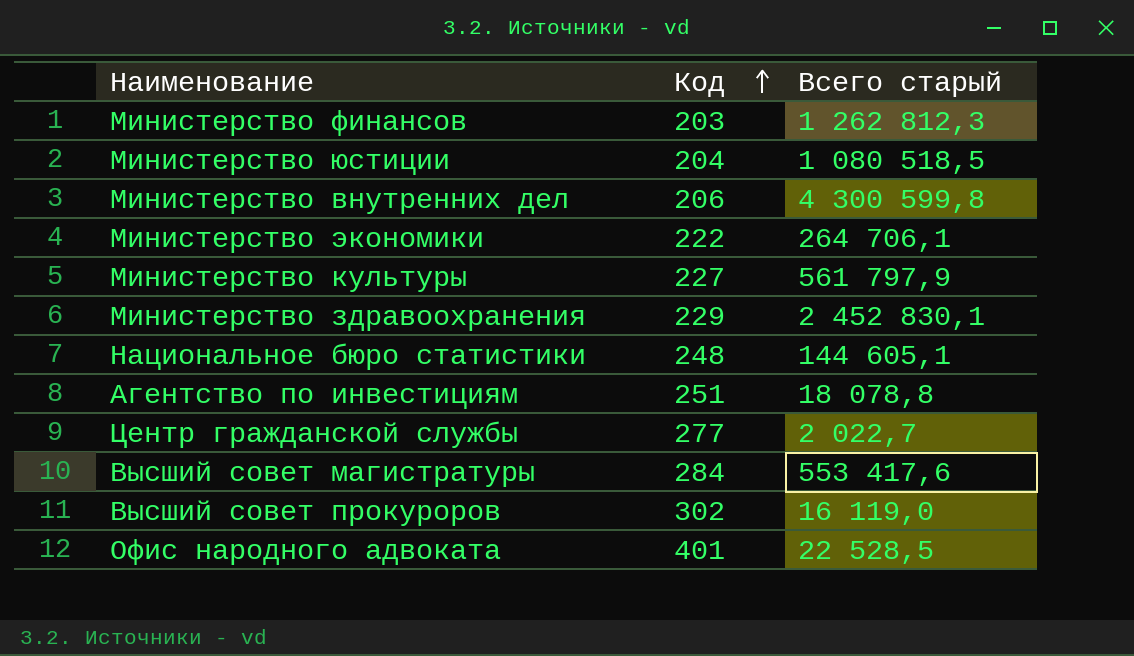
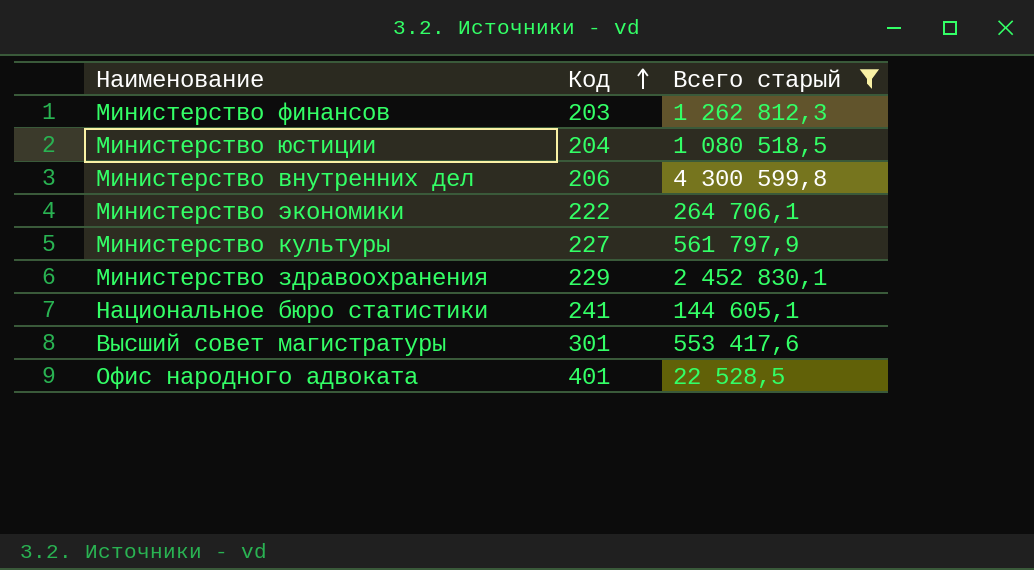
filter: none -> Всего старый >= 22 528,5
Национальное бюро статистики | Код: 248 -> 241
Высший совет магистратуры | Код: 284 -> 301

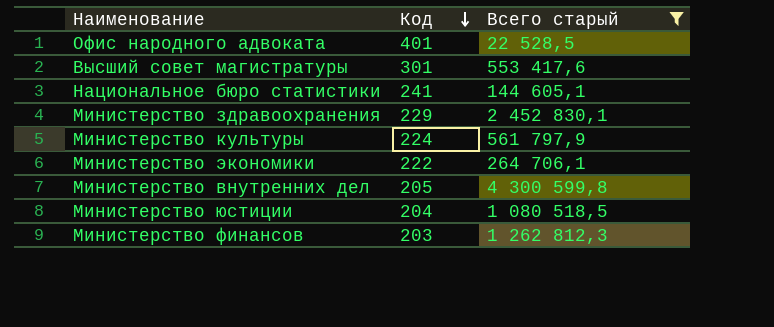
row order: Код ascending -> Код descending
Министерство культуры | Код: 227 -> 224
Министерство внутренних дел | Код: 206 -> 205

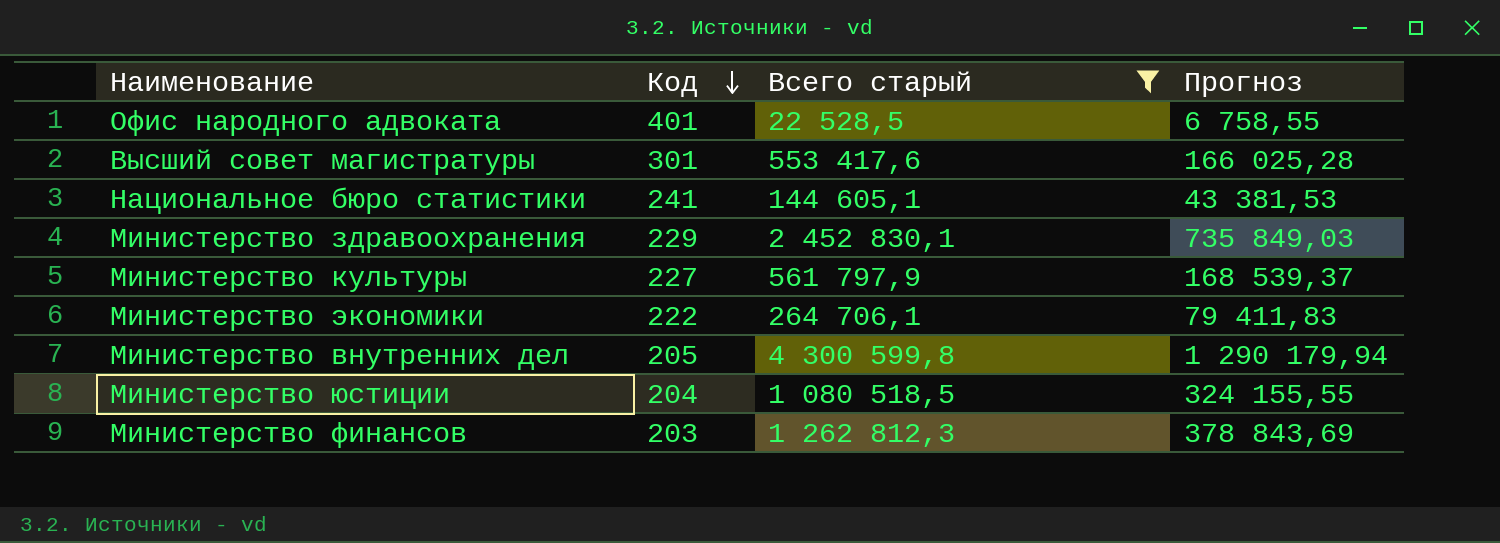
column Прогноз | formula: none -> [Всего старый] * 0,3
Министерство культуры | Код: 224 -> 227

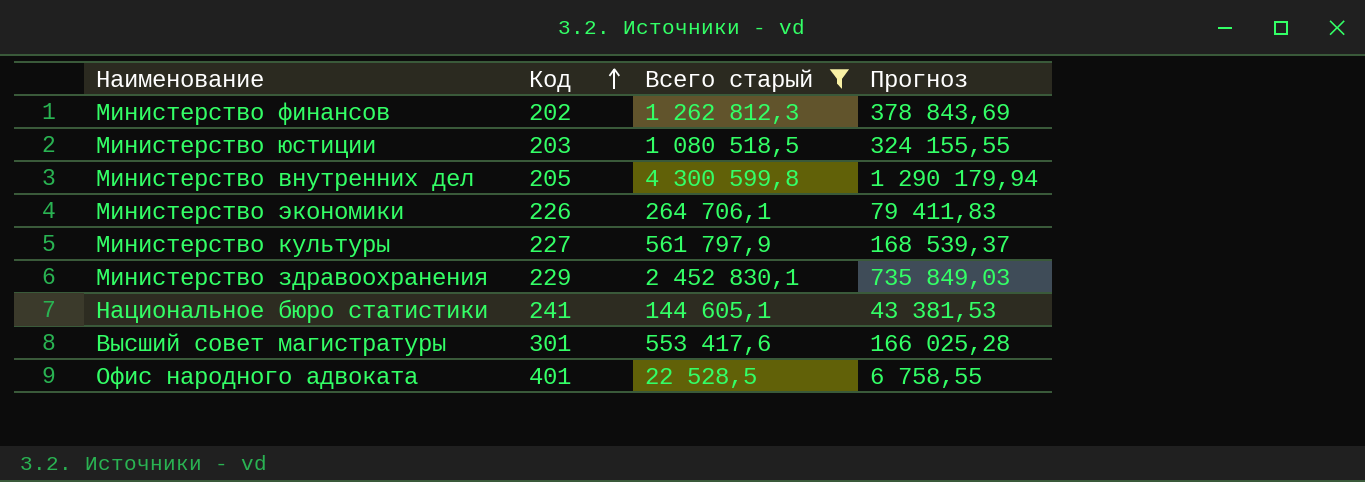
row order: Код descending -> Код ascending
Министерство финансов | Код: 203 -> 202
Министерство юстиции | Код: 204 -> 203
Министерство экономики | Код: 222 -> 226

